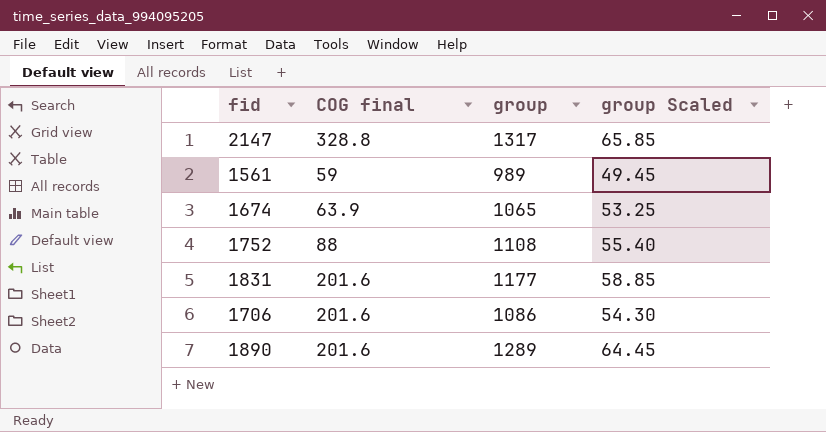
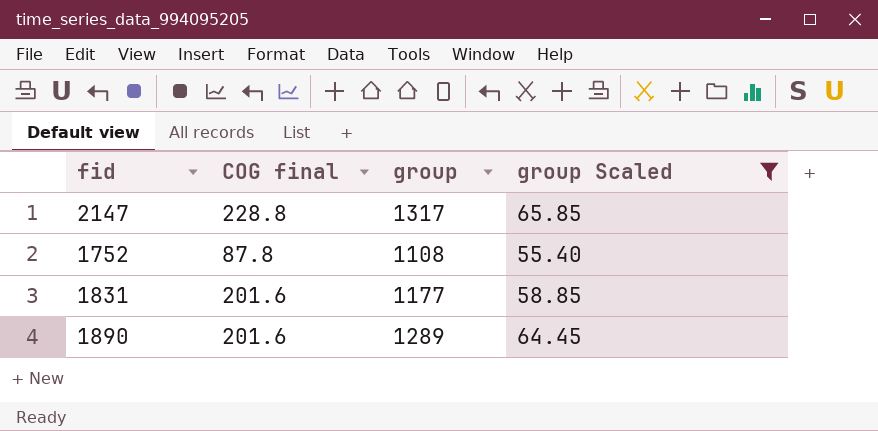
filter: none -> group Scaled >= 55.40
2147 | COG final: 328.8 -> 228.8
1752 | COG final: 88 -> 87.8

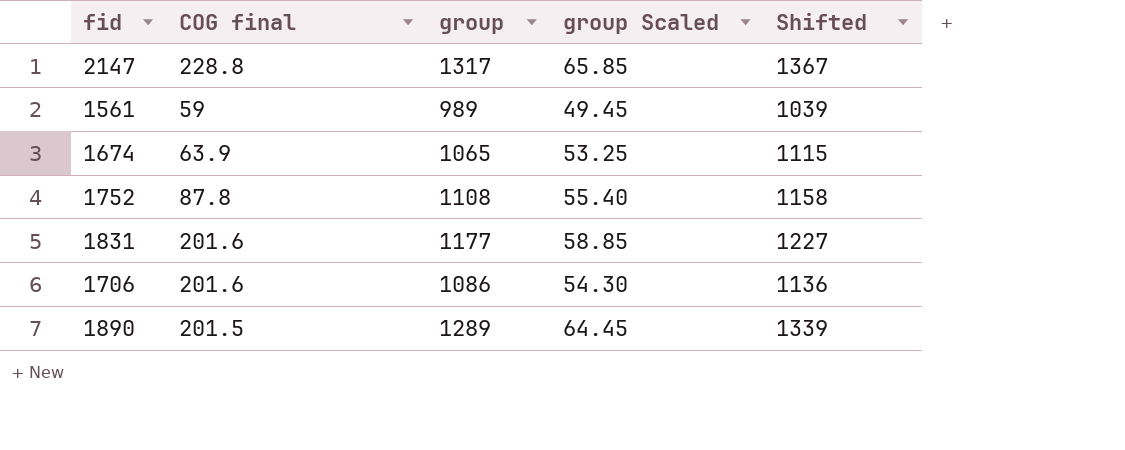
filter: group Scaled >= 55.40 -> none
column Shifted | formula: none -> [group] + 50
1890 | COG final: 201.6 -> 201.5

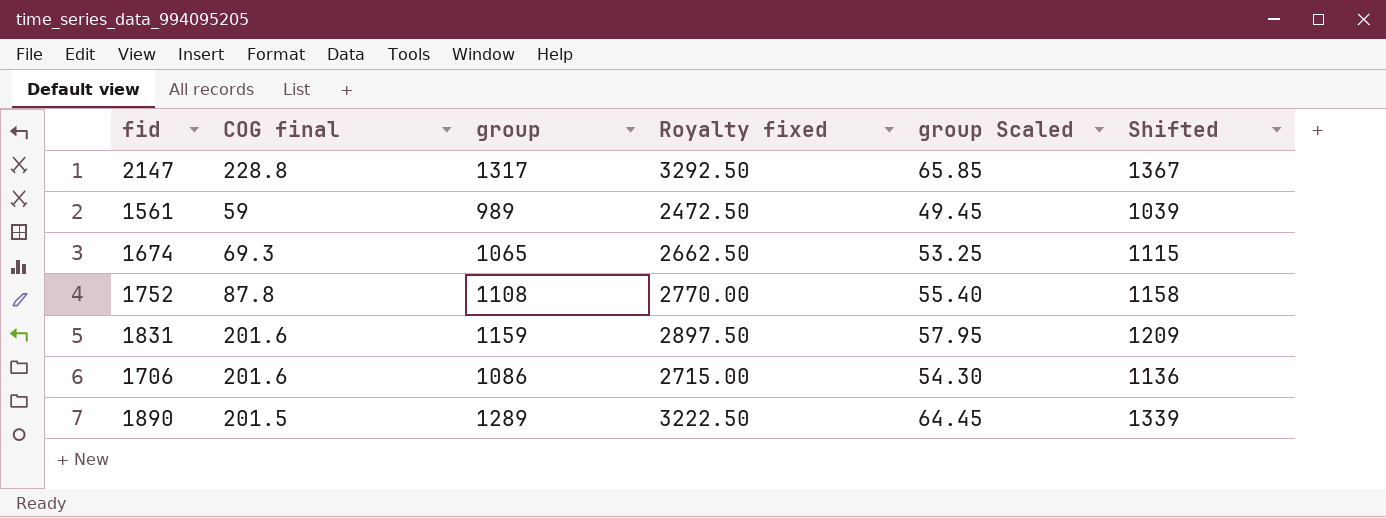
column Royalty fixed | formula: none -> [group] * 2.5
1674 | COG final: 63.9 -> 69.3
1831 | group: 1177 -> 1159
1831 | group Scaled: 58.85 -> 57.95
1831 | Shifted: 1227 -> 1209

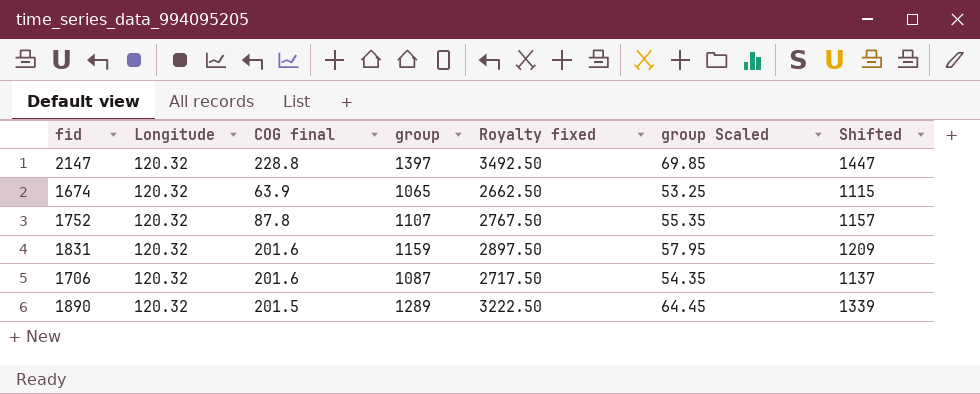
column Longitude | position: none -> 2
row 1561: 59 | 989 | 2472.50 | 49.45 | 1039 -> none
2147 | group: 1317 -> 1397
2147 | Royalty fixed: 3292.50 -> 3492.50
2147 | group Scaled: 65.85 -> 69.85
2147 | Shifted: 1367 -> 1447
1674 | COG final: 69.3 -> 63.9
1752 | group: 1108 -> 1107
1752 | Royalty fixed: 2770.00 -> 2767.50
1752 | group Scaled: 55.40 -> 55.35
1752 | Shifted: 1158 -> 1157
1706 | group: 1086 -> 1087
1706 | Royalty fixed: 2715.00 -> 2717.50
1706 | group Scaled: 54.30 -> 54.35
1706 | Shifted: 1136 -> 1137

